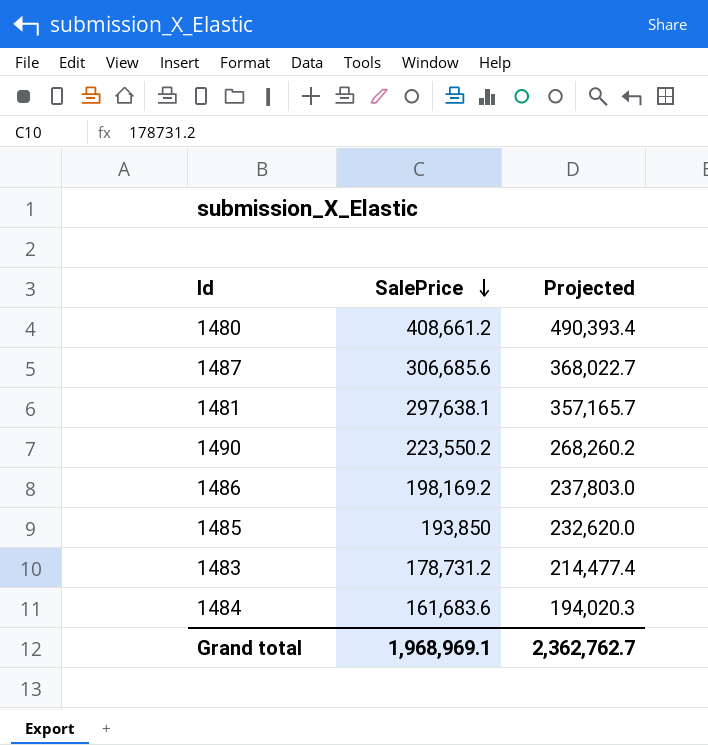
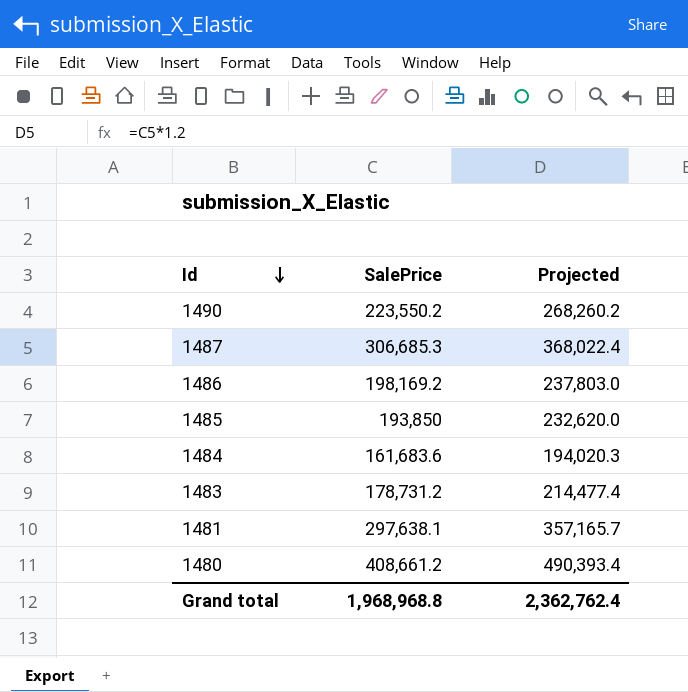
row order: SalePrice descending -> Id descending
1487 | SalePrice: 306,685.6 -> 306,685.3
1487 | Projected: 368,022.7 -> 368,022.4
Grand total | SalePrice: 1,968,969.1 -> 1,968,968.8
Grand total | Projected: 2,362,762.7 -> 2,362,762.4

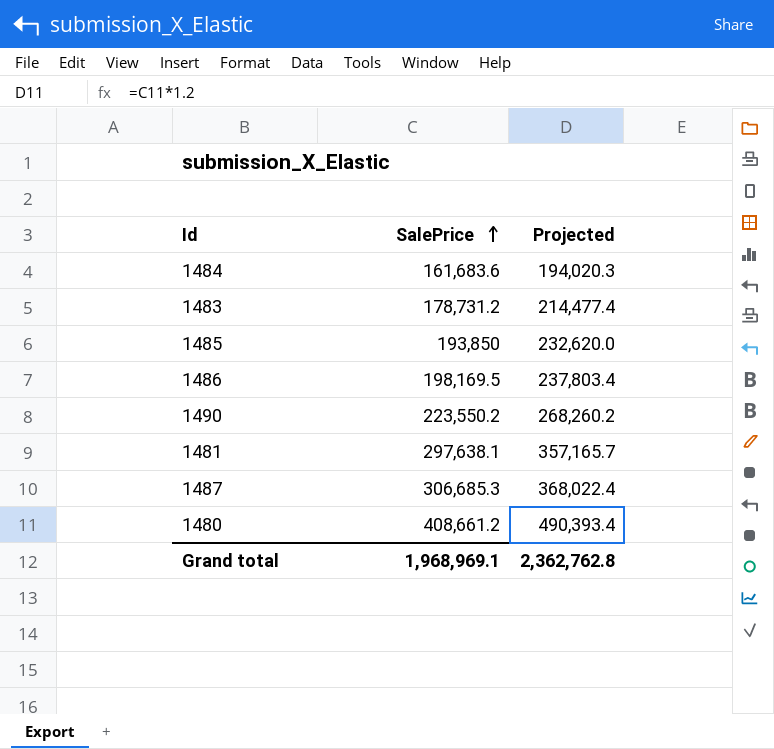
row order: Id descending -> SalePrice ascending
1486 | SalePrice: 198,169.2 -> 198,169.5
1486 | Projected: 237,803.0 -> 237,803.4
Grand total | SalePrice: 1,968,968.8 -> 1,968,969.1
Grand total | Projected: 2,362,762.4 -> 2,362,762.8

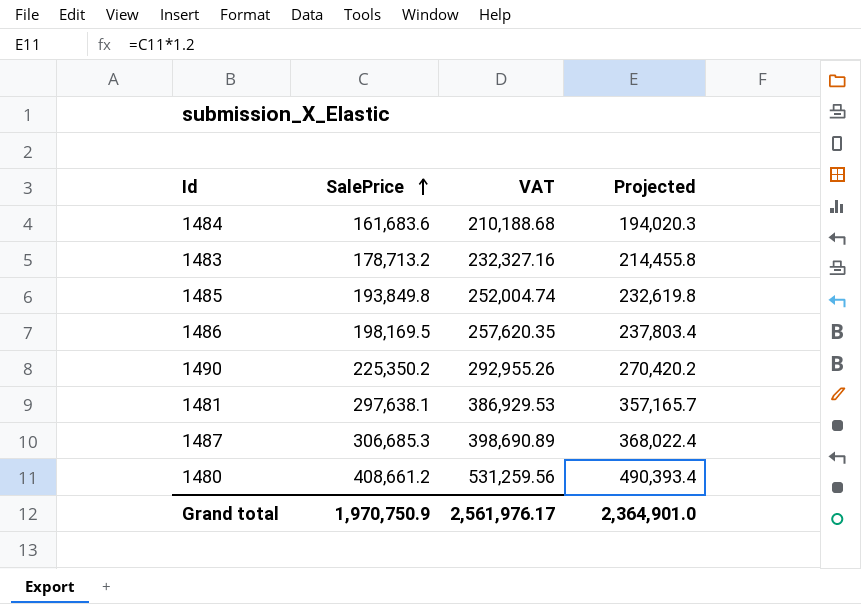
column VAT | formula: none -> [SalePrice] * 1.3
1483 | SalePrice: 178,731.2 -> 178,713.2
1483 | Projected: 214,477.4 -> 214,455.8
1485 | SalePrice: 193,850 -> 193,849.8
1485 | Projected: 232,620.0 -> 232,619.8
1490 | SalePrice: 223,550.2 -> 225,350.2
1490 | Projected: 268,260.2 -> 270,420.2
Grand total | SalePrice: 1,968,969.1 -> 1,970,750.9
Grand total | Projected: 2,362,762.8 -> 2,364,901.0

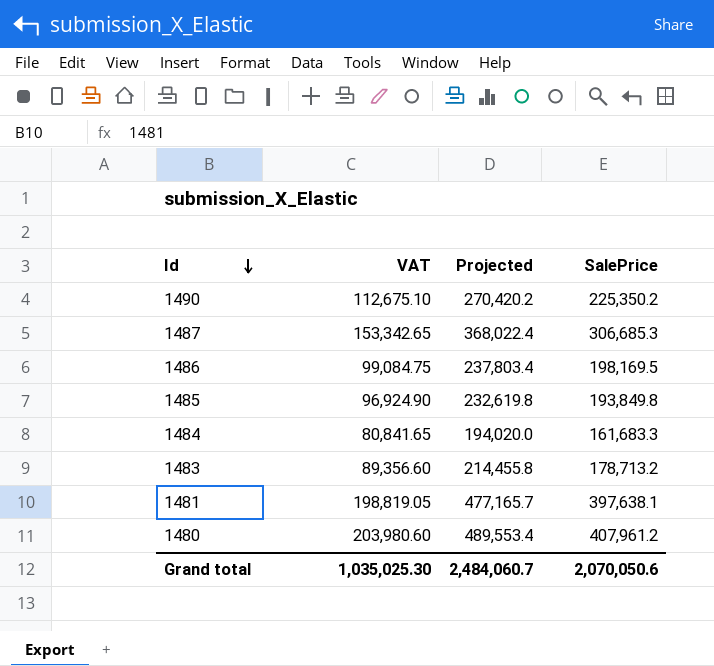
row order: SalePrice ascending -> Id descending
column VAT | formula: [SalePrice] * 1.3 -> [SalePrice] * 0.5
column SalePrice | position: 2 -> 4
1484 | Projected: 194,020.3 -> 194,020.0
1484 | SalePrice: 161,683.6 -> 161,683.3
1481 | Projected: 357,165.7 -> 477,165.7
1481 | SalePrice: 297,638.1 -> 397,638.1
1480 | Projected: 490,393.4 -> 489,553.4
1480 | SalePrice: 408,661.2 -> 407,961.2
Grand total | VAT: 2,561,976.17 -> 1,035,025.30
Grand total | Projected: 2,364,901.0 -> 2,484,060.7
Grand total | SalePrice: 1,970,750.9 -> 2,070,050.6

